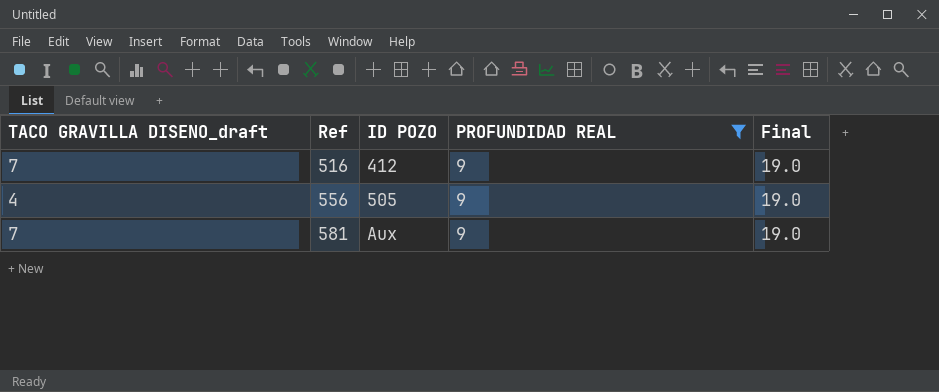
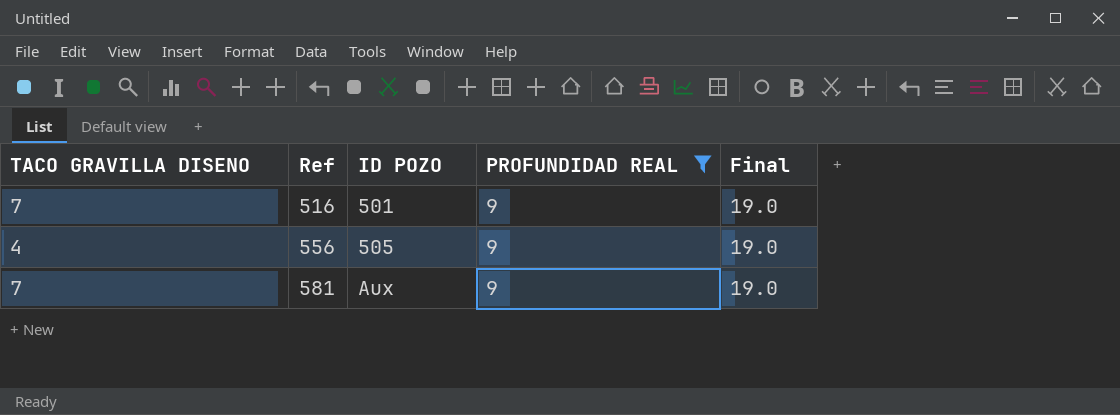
column name: TACO GRAVILLA DISENO_draft -> TACO GRAVILLA DISENO
516 | ID POZO: 412 -> 501

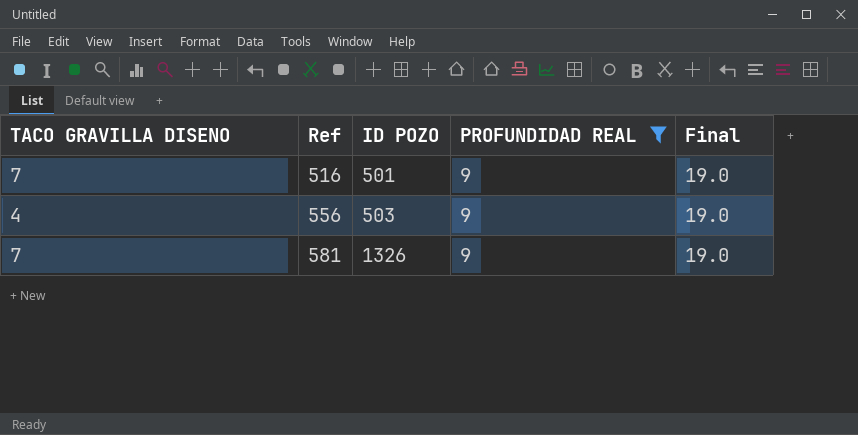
556 | ID POZO: 505 -> 503
581 | ID POZO: Aux -> 1326

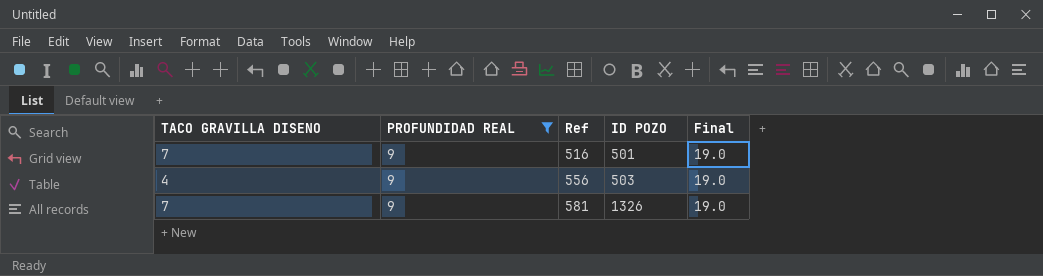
column PROFUNDIDAD REAL | position: 4 -> 2

